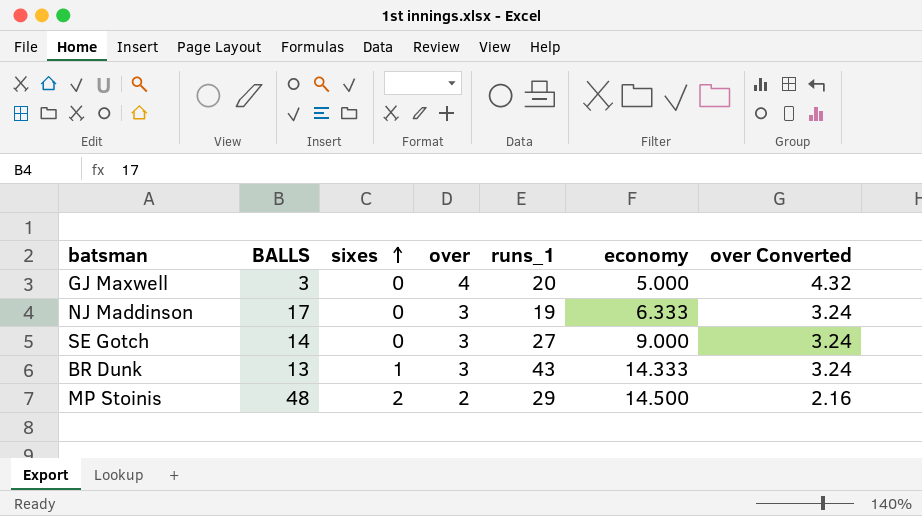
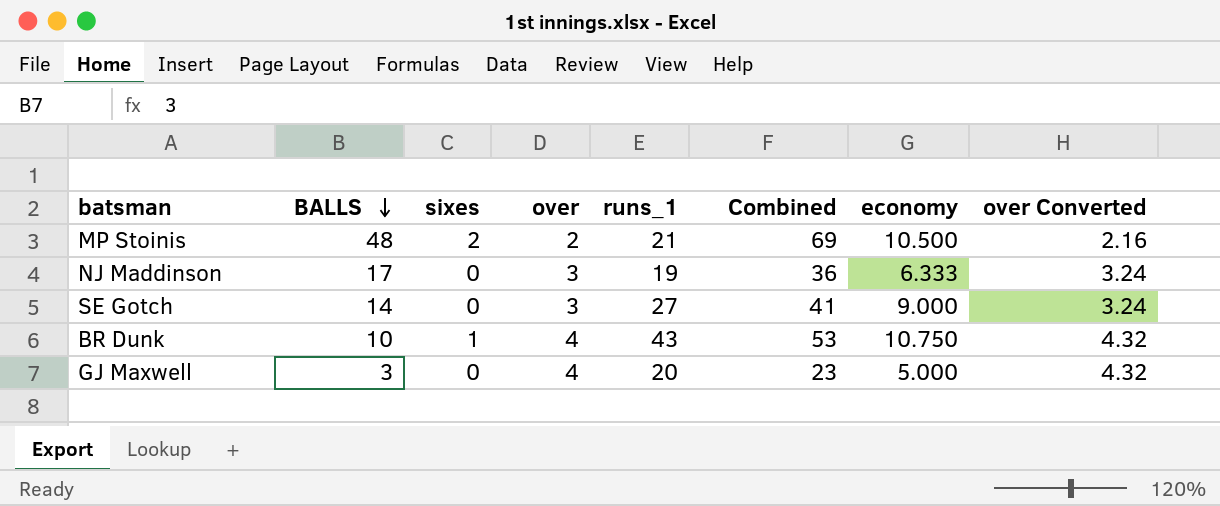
row order: sixes ascending -> BALLS descending
column Combined | formula: none -> [BALLS] + [runs_1]
MP Stoinis | runs_1: 29 -> 21
MP Stoinis | economy: 14.500 -> 10.500
BR Dunk | BALLS: 13 -> 10
BR Dunk | over: 3 -> 4
BR Dunk | economy: 14.333 -> 10.750
BR Dunk | over Converted: 3.24 -> 4.32

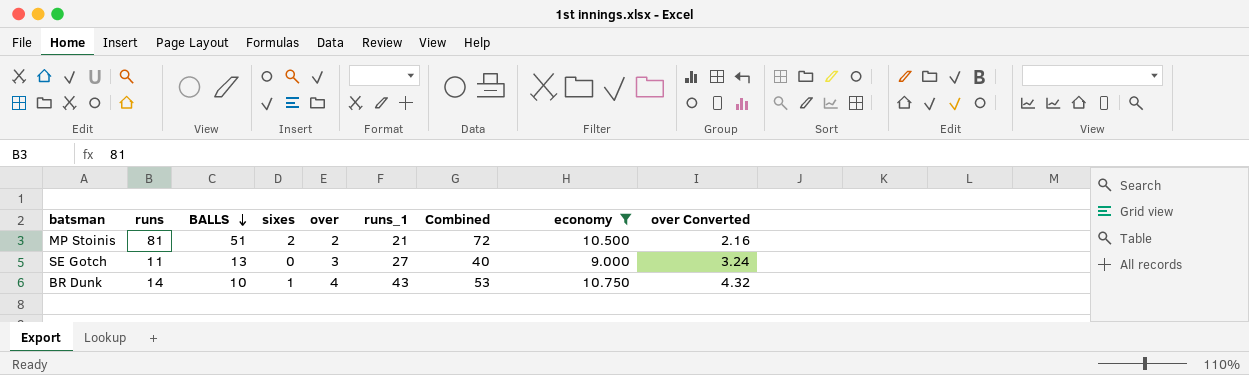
filter: none -> economy >= 9.000
column runs | position: none -> 2
MP Stoinis | BALLS: 48 -> 51
MP Stoinis | Combined: 69 -> 72
SE Gotch | BALLS: 14 -> 13
SE Gotch | Combined: 41 -> 40

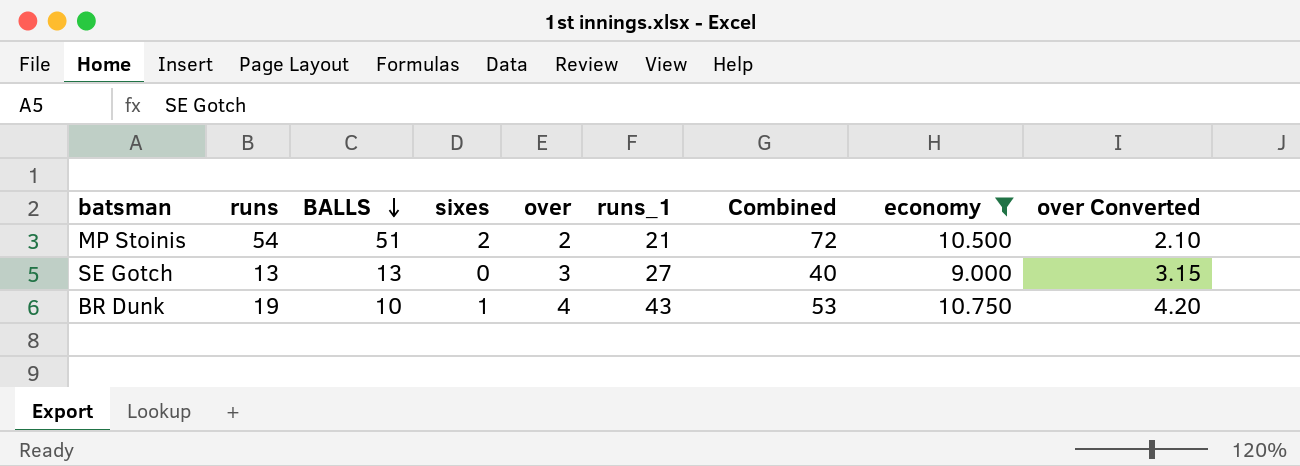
column over Converted | formula: [over] * 1.08 -> [over] * 1.05
MP Stoinis | runs: 81 -> 54
SE Gotch | runs: 11 -> 13
BR Dunk | runs: 14 -> 19

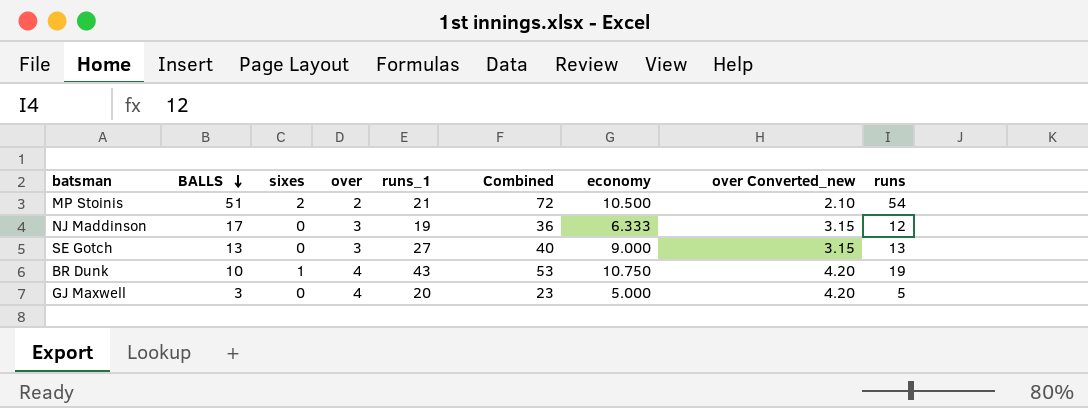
filter: economy >= 9.000 -> none
column name: over Converted -> over Converted_new
column runs | position: 2 -> 9

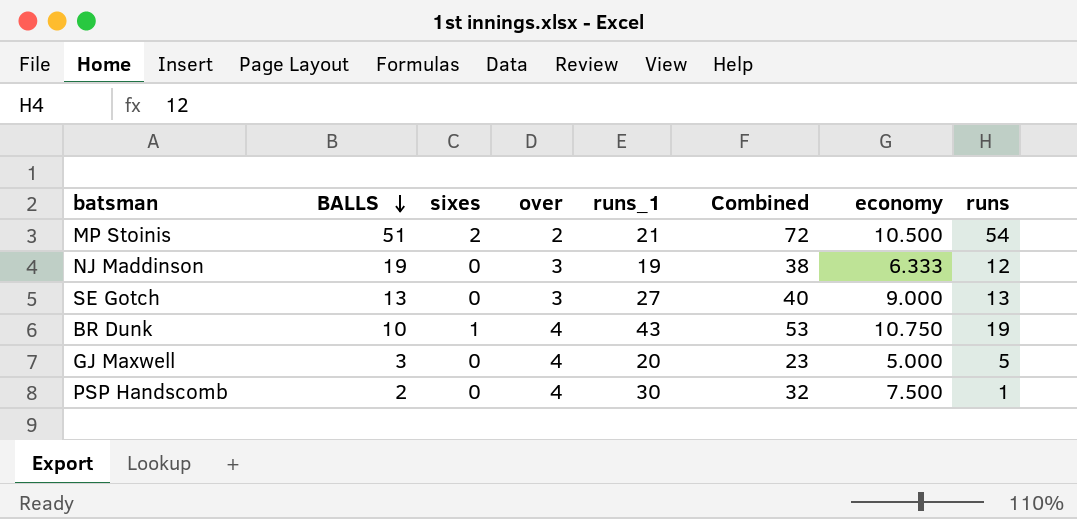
column over Converted_new | formula: [over] * 1.05 -> none
NJ Maddinson | BALLS: 17 -> 19
NJ Maddinson | Combined: 36 -> 38
row PSP Handscomb: none -> 2 | 0 | 4 | 30 | 32 | 7.500 | 1

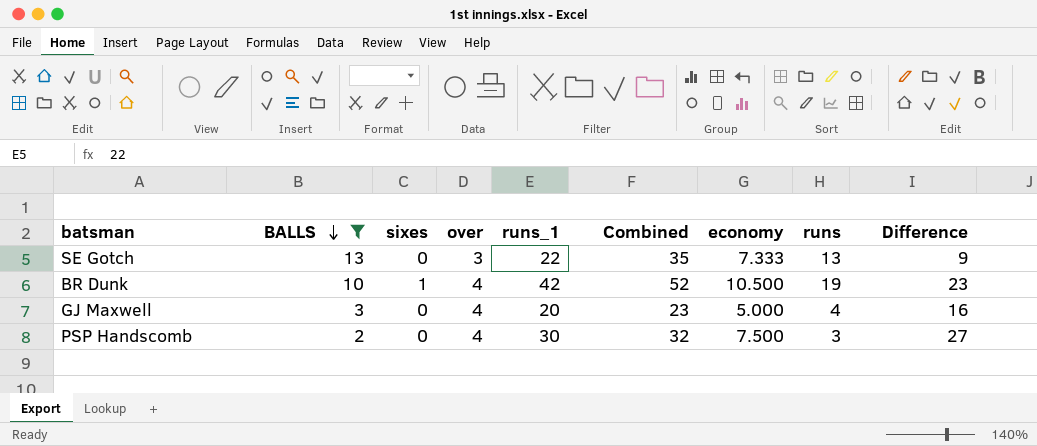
filter: none -> BALLS <= 13
column Difference | formula: none -> [runs_1] - [runs]
SE Gotch | runs_1: 27 -> 22
SE Gotch | Combined: 40 -> 35
SE Gotch | economy: 9.000 -> 7.333
BR Dunk | runs_1: 43 -> 42
BR Dunk | Combined: 53 -> 52
BR Dunk | economy: 10.750 -> 10.500
GJ Maxwell | runs: 5 -> 4
PSP Handscomb | runs: 1 -> 3

